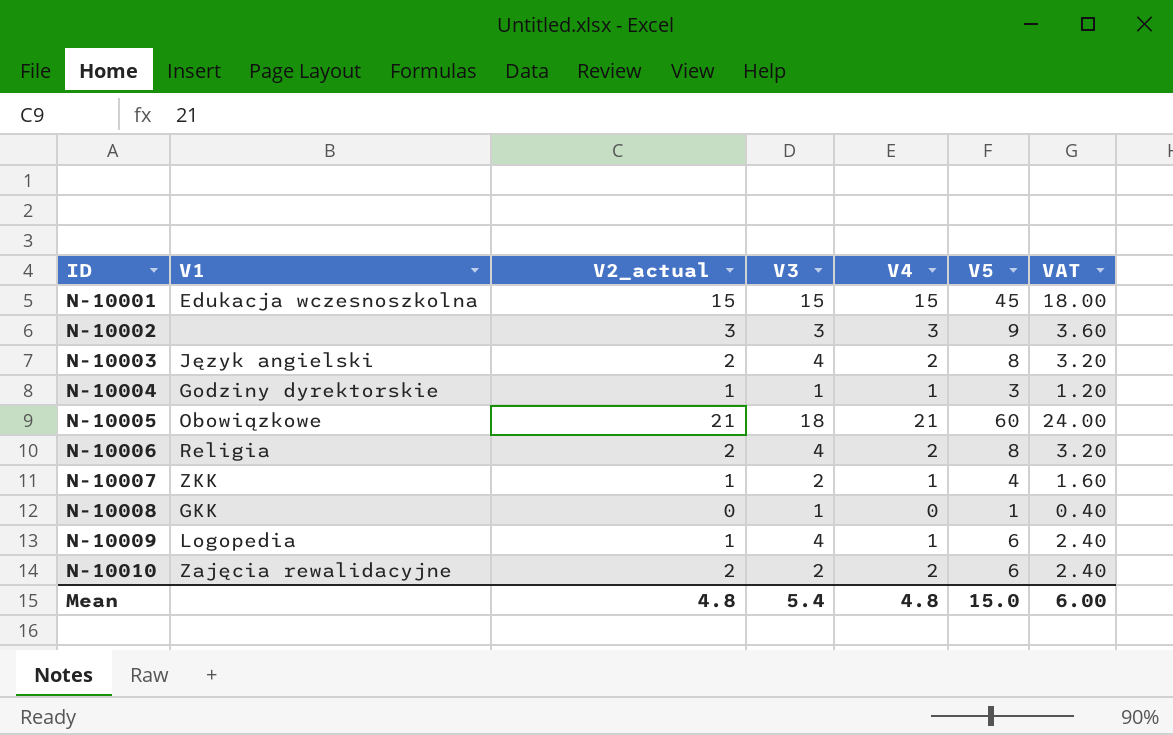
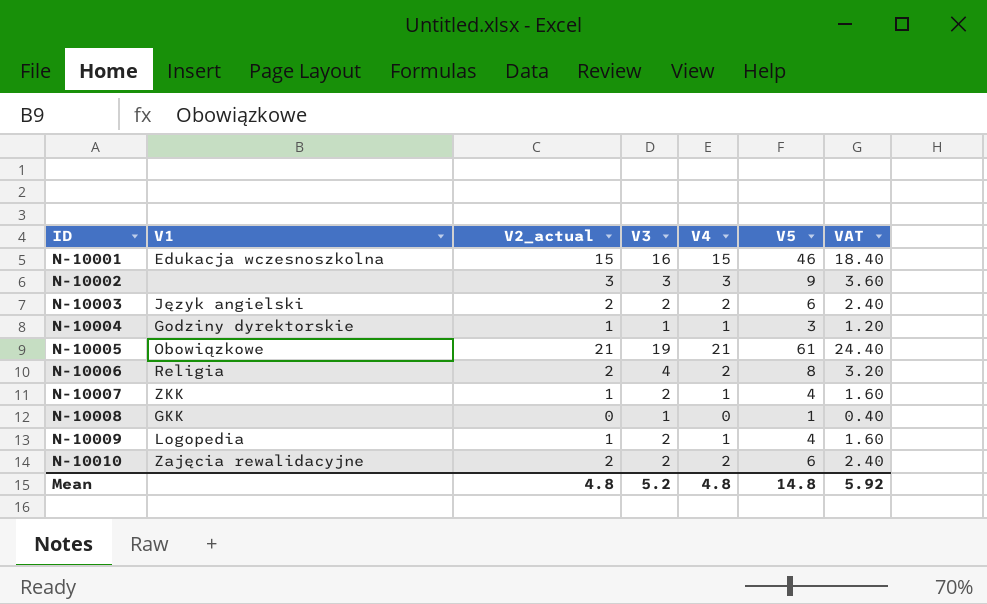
N-10001 | V3: 15 -> 16
N-10001 | V5: 45 -> 46
N-10001 | VAT: 18.00 -> 18.40
N-10003 | V3: 4 -> 2
N-10003 | V5: 8 -> 6
N-10003 | VAT: 3.20 -> 2.40
N-10005 | V3: 18 -> 19
N-10005 | V5: 60 -> 61
N-10005 | VAT: 24.00 -> 24.40
N-10009 | V3: 4 -> 2
N-10009 | V5: 6 -> 4
N-10009 | VAT: 2.40 -> 1.60
Mean | V3: 5.4 -> 5.2
Mean | V5: 15.0 -> 14.8
Mean | VAT: 6.00 -> 5.92

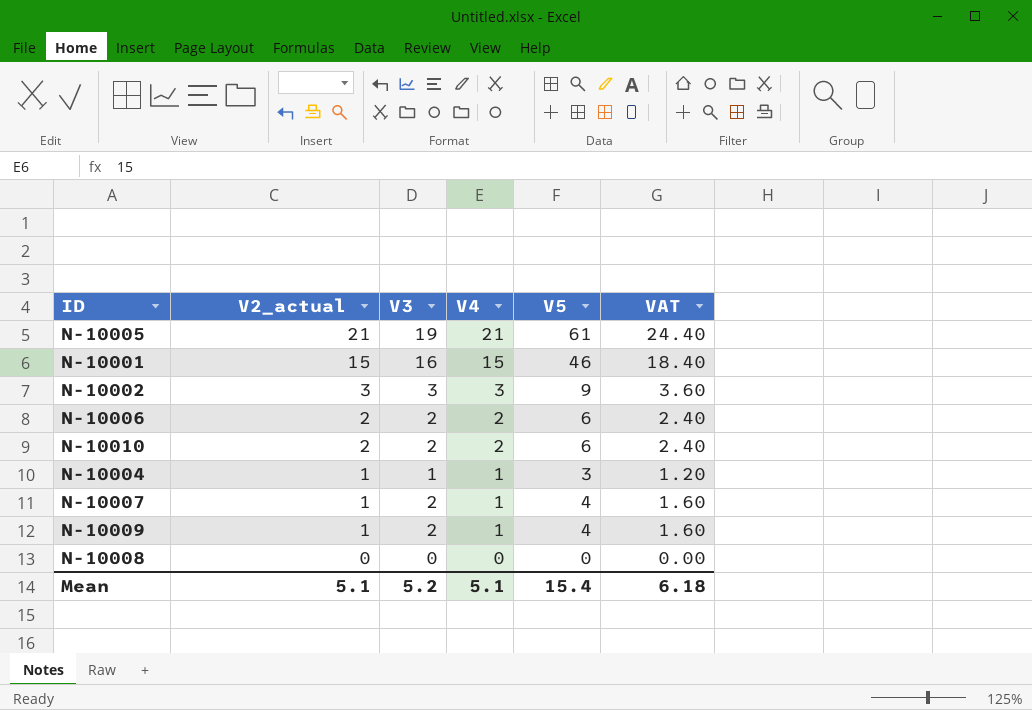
row order: ID ascending -> V2_actual descending
column V1 | position: 2 -> none
row N-10003: Język angielski | 2 | 2 | 2 | 6 | 2.40 -> none
N-10006 | V3: 4 -> 2
N-10006 | V5: 8 -> 6
N-10006 | VAT: 3.20 -> 2.40
N-10008 | V3: 1 -> 0
N-10008 | V5: 1 -> 0
N-10008 | VAT: 0.40 -> 0.00
Mean | V2_actual: 4.8 -> 5.1
Mean | V4: 4.8 -> 5.1
Mean | V5: 14.8 -> 15.4
Mean | VAT: 5.92 -> 6.18

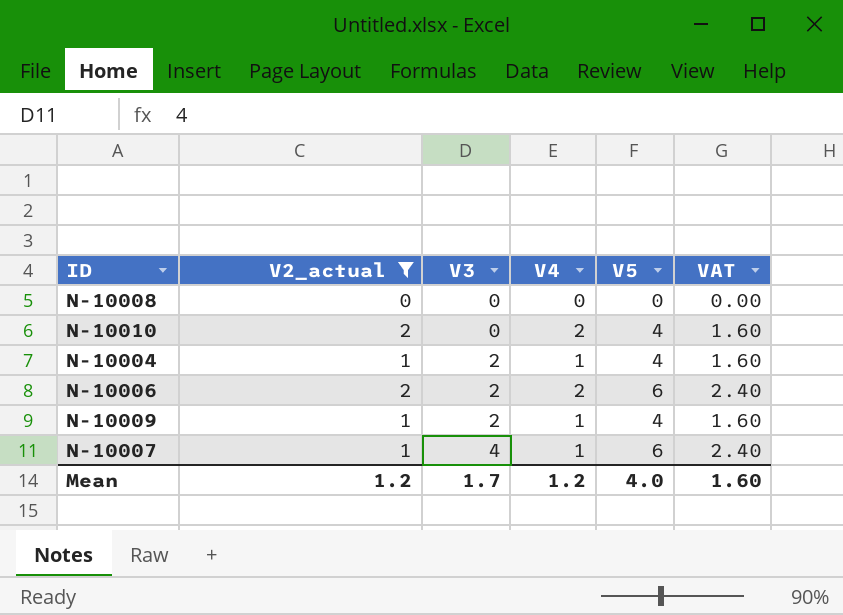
filter: none -> V2_actual <= 2
row order: V2_actual descending -> V3 ascending
N-10010 | V3: 2 -> 0
N-10010 | V5: 6 -> 4
N-10010 | VAT: 2.40 -> 1.60
N-10004 | V3: 1 -> 2
N-10004 | V5: 3 -> 4
N-10004 | VAT: 1.20 -> 1.60
N-10007 | V3: 2 -> 4
N-10007 | V5: 4 -> 6
N-10007 | VAT: 1.60 -> 2.40
Mean | V2_actual: 5.1 -> 1.2
Mean | V3: 5.2 -> 1.7
Mean | V4: 5.1 -> 1.2
Mean | V5: 15.4 -> 4.0
Mean | VAT: 6.18 -> 1.60

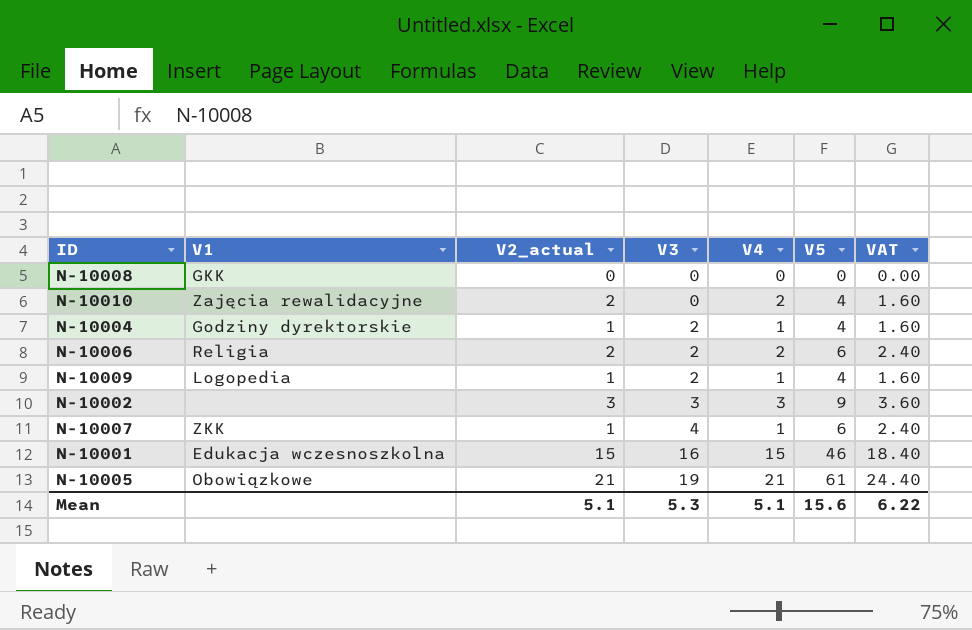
filter: V2_actual <= 2 -> none
column V1 | position: none -> 2
Mean | V2_actual: 1.2 -> 5.1
Mean | V3: 1.7 -> 5.3
Mean | V4: 1.2 -> 5.1
Mean | V5: 4.0 -> 15.6
Mean | VAT: 1.60 -> 6.22

